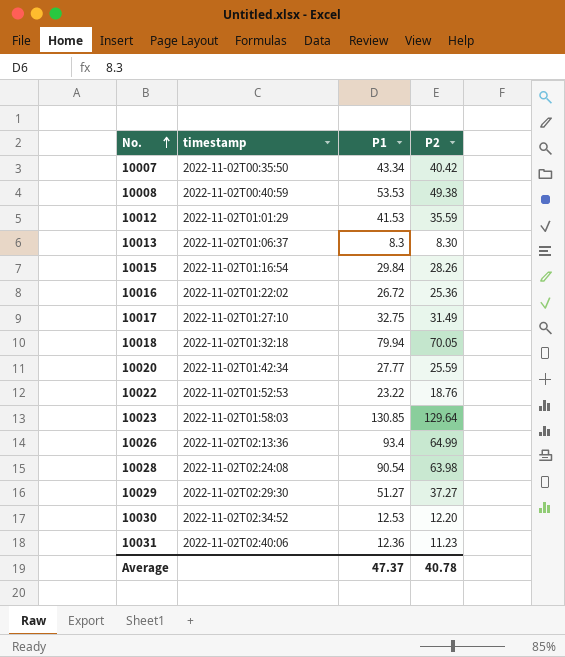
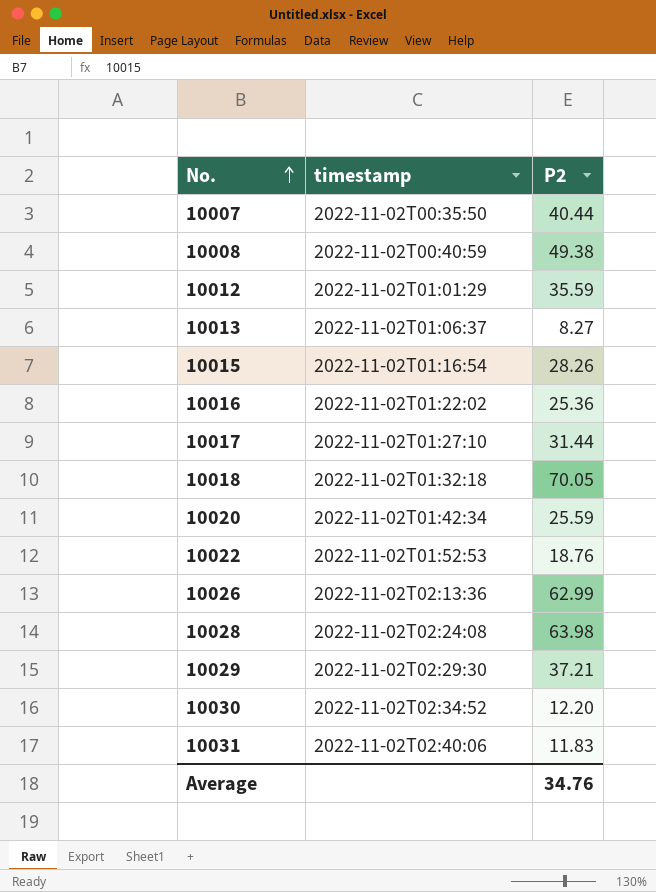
column P1 | position: 3 -> none
row 10023: 2022-11-02T01:58:03 | 130.85 | 129.64 -> none
10007 | P2: 40.42 -> 40.44
10013 | P2: 8.30 -> 8.27
10017 | P2: 31.49 -> 31.44
10026 | P2: 64.99 -> 62.99
10029 | P2: 37.27 -> 37.21
10031 | P2: 11.23 -> 11.83
Average | P2: 40.78 -> 34.76

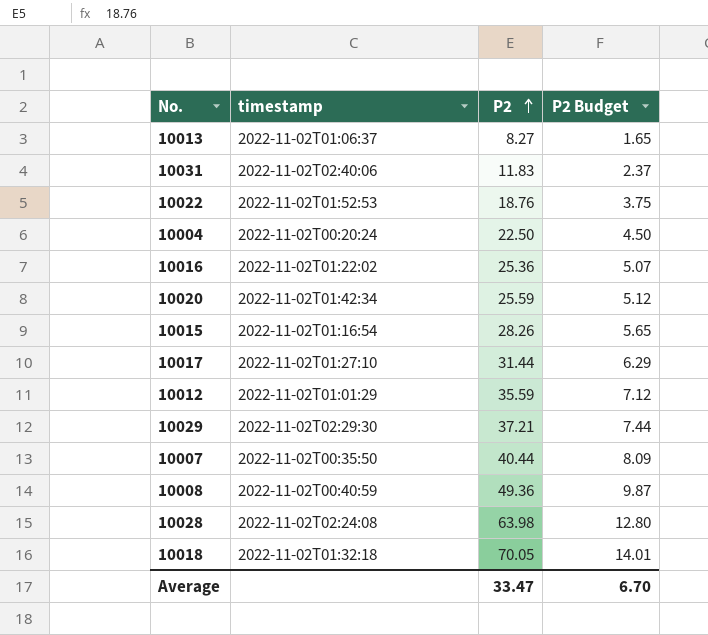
row order: No. ascending -> P2 ascending
column P2 Budget | formula: none -> [P2] * 0.2
row 10026: 2022-11-02T02:13:36 | 62.99 -> none
row 10030: 2022-11-02T02:34:52 | 12.20 -> none
row 10004: none -> 2022-11-02T00:20:24 | 22.50 | 4.50
10008 | P2: 49.38 -> 49.36
Average | P2: 34.76 -> 33.47

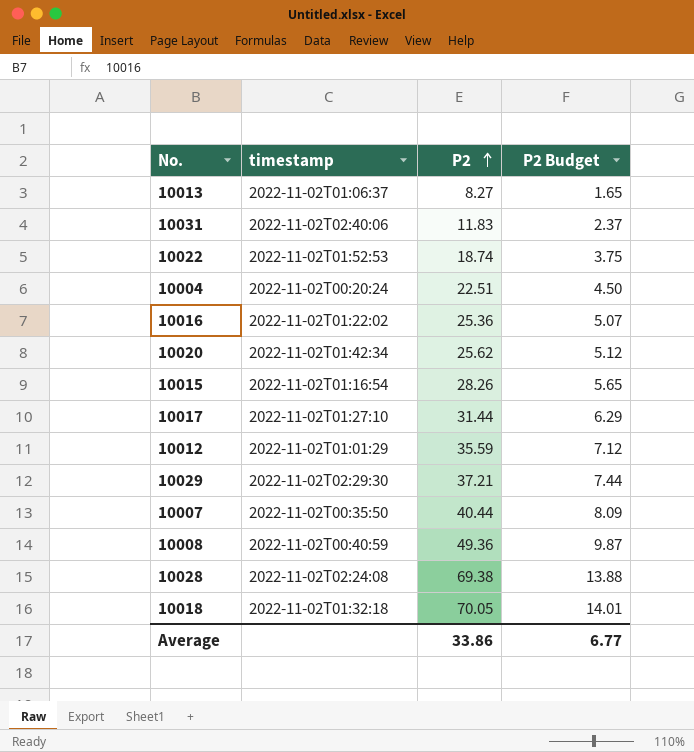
10022 | P2: 18.76 -> 18.74
10004 | P2: 22.50 -> 22.51
10020 | P2: 25.59 -> 25.62
10028 | P2: 63.98 -> 69.38
10028 | P2 Budget: 12.80 -> 13.88
Average | P2: 33.47 -> 33.86
Average | P2 Budget: 6.70 -> 6.77

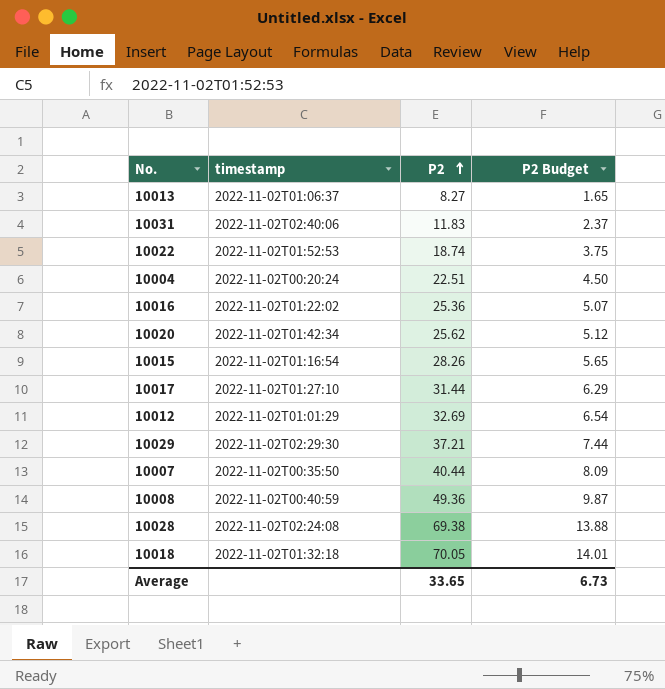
10012 | P2: 35.59 -> 32.69
10012 | P2 Budget: 7.12 -> 6.54
Average | P2: 33.86 -> 33.65
Average | P2 Budget: 6.77 -> 6.73

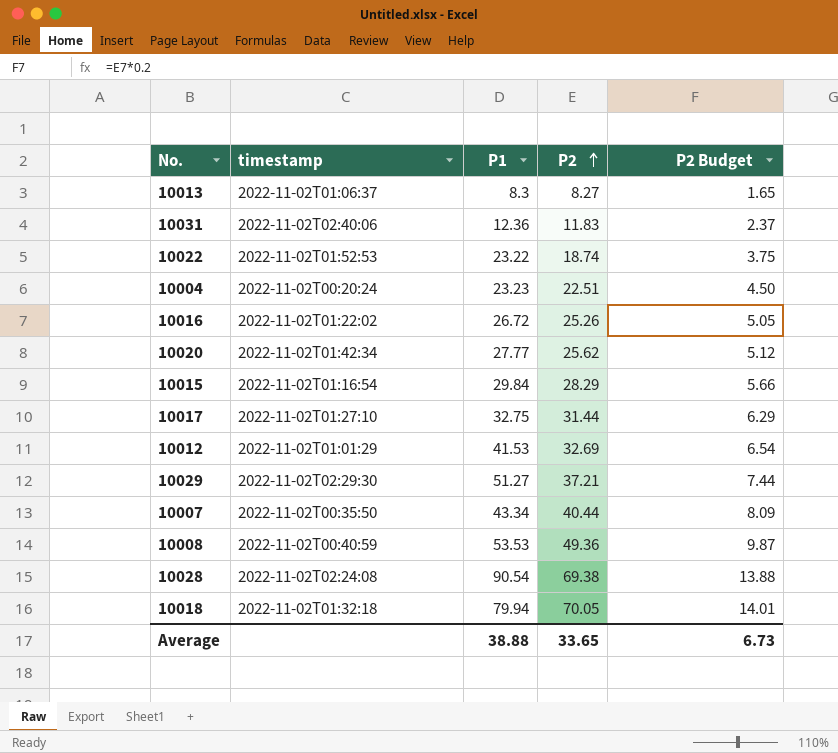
column P1 | position: none -> 3
10016 | P2: 25.36 -> 25.26
10016 | P2 Budget: 5.07 -> 5.05
10015 | P2: 28.26 -> 28.29
10015 | P2 Budget: 5.65 -> 5.66

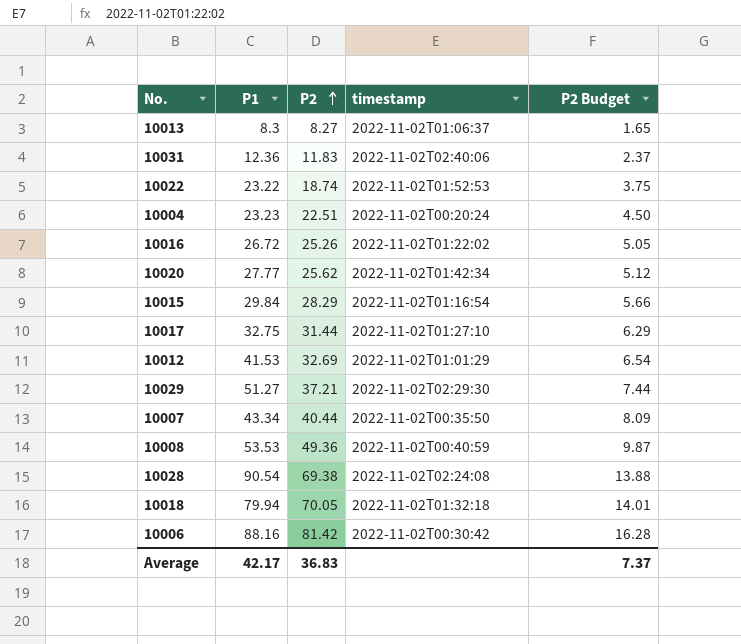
column timestamp | position: 2 -> 4
row 10006: none -> 88.16 | 81.42 | 2022-11-02T00:30:42 | 16.28
Average | P1: 38.88 -> 42.17
Average | P2: 33.65 -> 36.83
Average | P2 Budget: 6.73 -> 7.37

